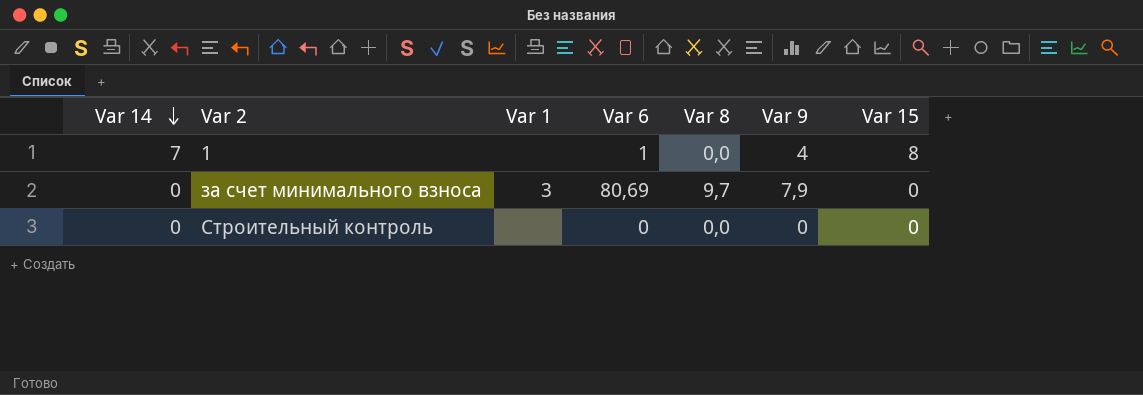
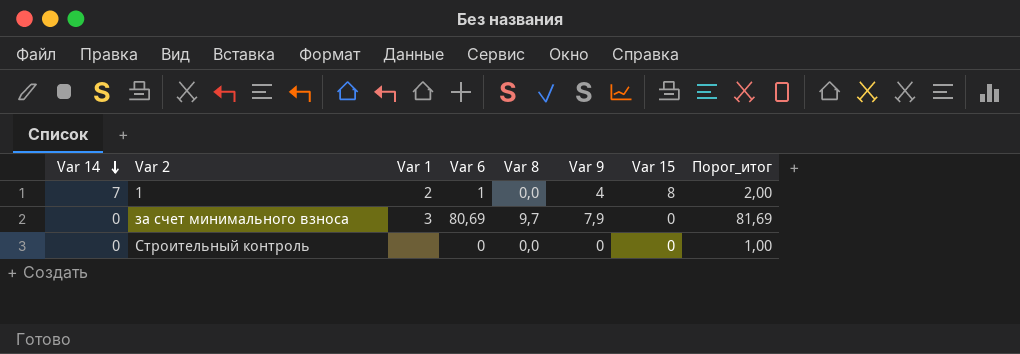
column Порог_итог | formula: none -> [Var 6] + 1
1 | Var 1: none -> 2

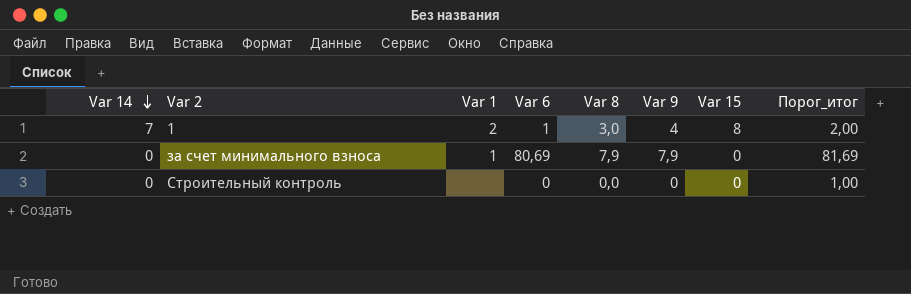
1 | Var 8: 0,0 -> 3,0
за счет минимального взноса | Var 1: 3 -> 1
за счет минимального взноса | Var 8: 9,7 -> 7,9

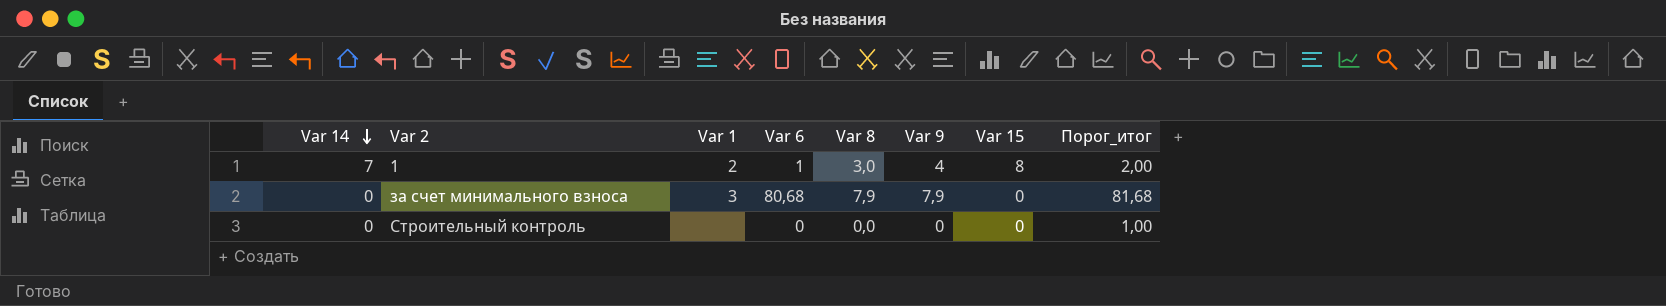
за счет минимального взноса | Var 1: 1 -> 3
за счет минимального взноса | Var 6: 80,69 -> 80,68
за счет минимального взноса | Порог_итог: 81,69 -> 81,68

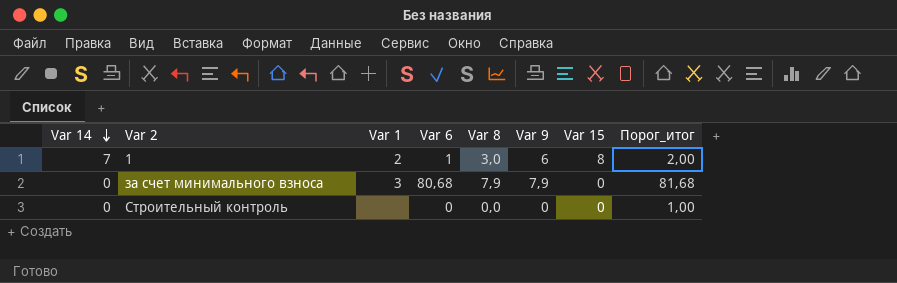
1 | Var 9: 4 -> 6

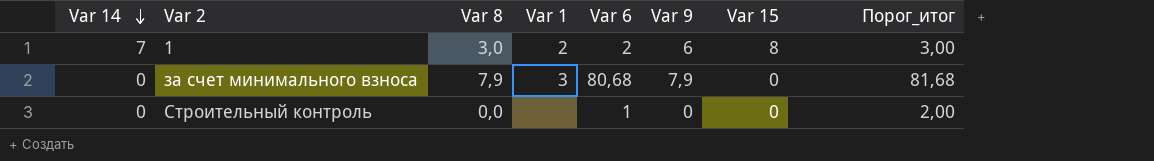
column Var 8 | position: 5 -> 3
1 | Var 6: 1 -> 2
1 | Порог_итог: 2,00 -> 3,00
Строительный контроль | Var 6: 0 -> 1
Строительный контроль | Порог_итог: 1,00 -> 2,00

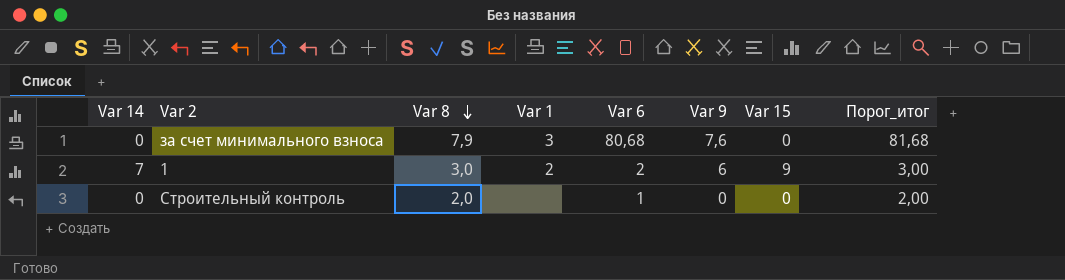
row order: Var 14 descending -> Var 8 descending
за счет минимального взноса | Var 9: 7,9 -> 7,6
1 | Var 15: 8 -> 9
Строительный контроль | Var 8: 0,0 -> 2,0

